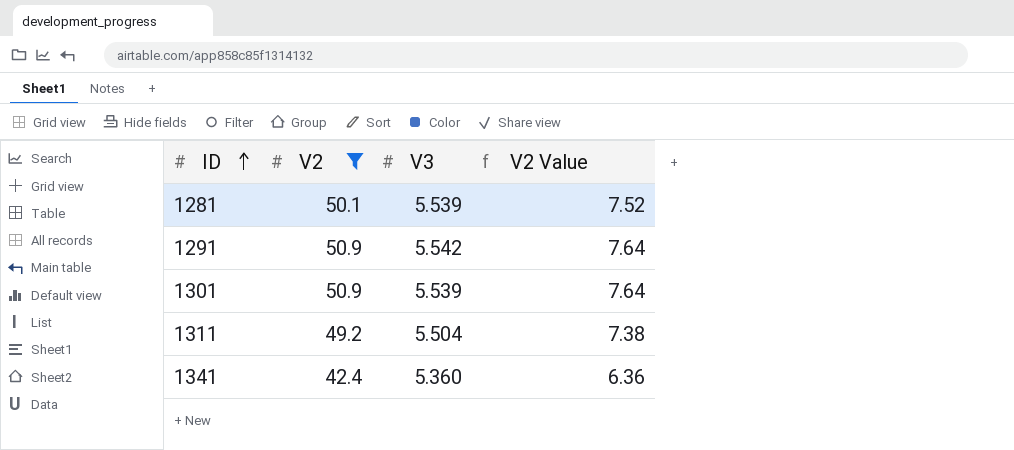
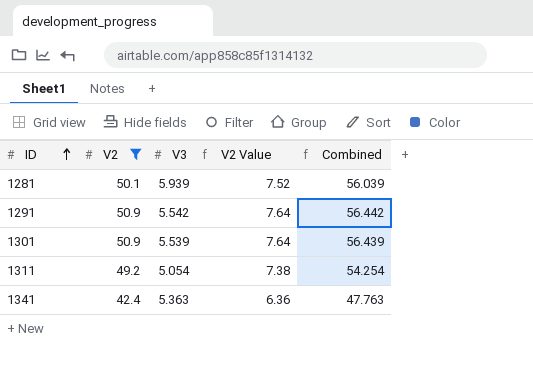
column Combined | formula: none -> [V2] + [V3]
1281 | V3: 5.539 -> 5.939
1311 | V3: 5.504 -> 5.054
1341 | V3: 5.360 -> 5.363

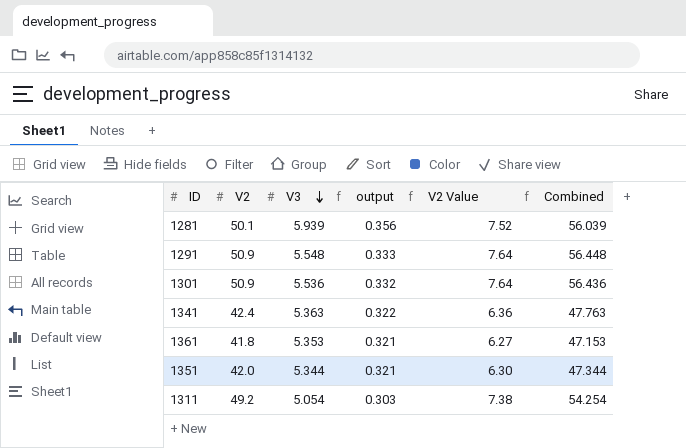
filter: V2 >= 42.4 -> none
row order: ID ascending -> V3 descending
column output | formula: none -> [V3] * 0.06
1291 | V3: 5.542 -> 5.548
1291 | Combined: 56.442 -> 56.448
1301 | V3: 5.539 -> 5.536
1301 | Combined: 56.439 -> 56.436

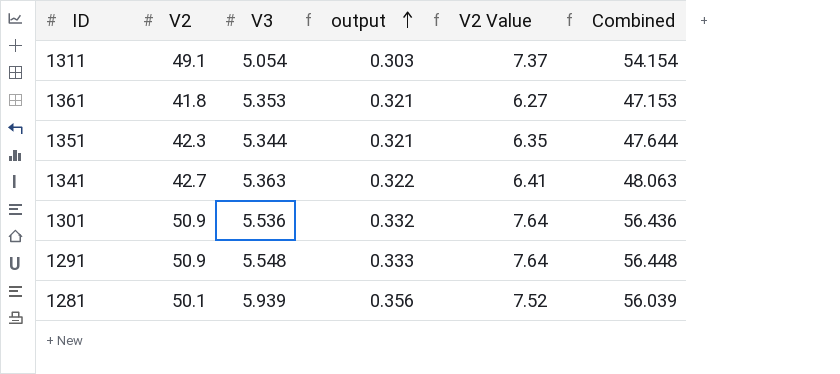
row order: V3 descending -> output ascending
1311 | V2: 49.2 -> 49.1
1311 | V2 Value: 7.38 -> 7.37
1311 | Combined: 54.254 -> 54.154
1351 | V2: 42.0 -> 42.3
1351 | V2 Value: 6.30 -> 6.35
1351 | Combined: 47.344 -> 47.644
1341 | V2: 42.4 -> 42.7
1341 | V2 Value: 6.36 -> 6.41
1341 | Combined: 47.763 -> 48.063

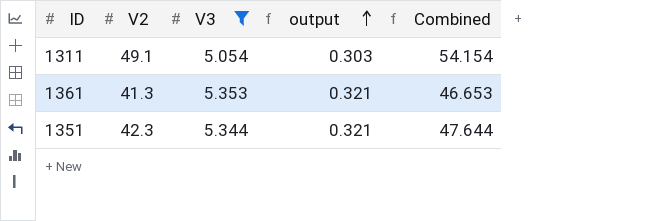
filter: none -> V3 <= 5.353
column V2 Value | formula: [V2] * 0.15 -> none
1361 | V2: 41.8 -> 41.3
1361 | Combined: 47.153 -> 46.653

